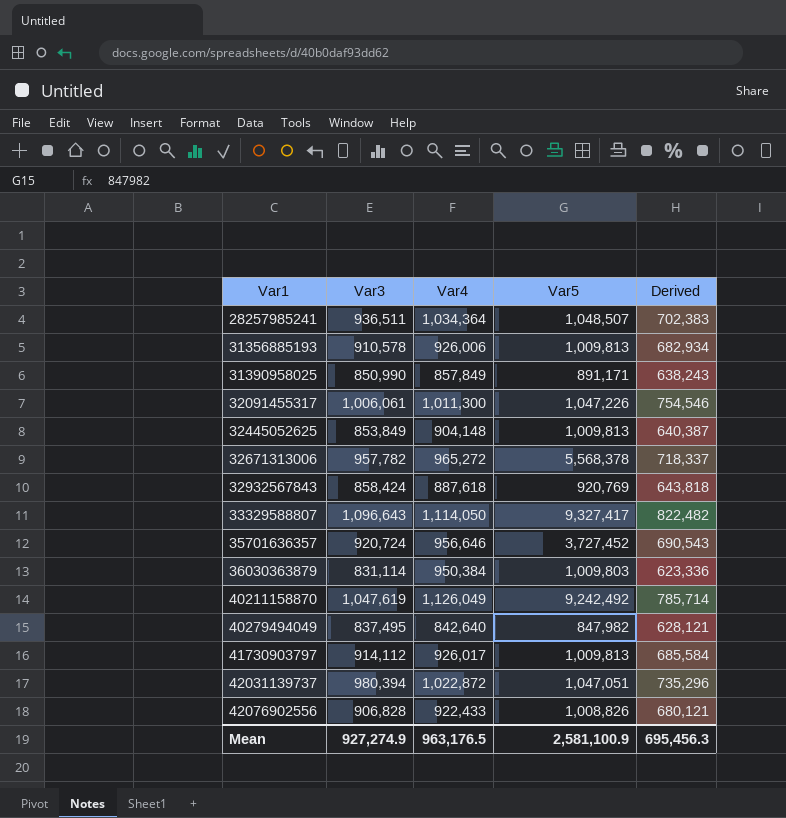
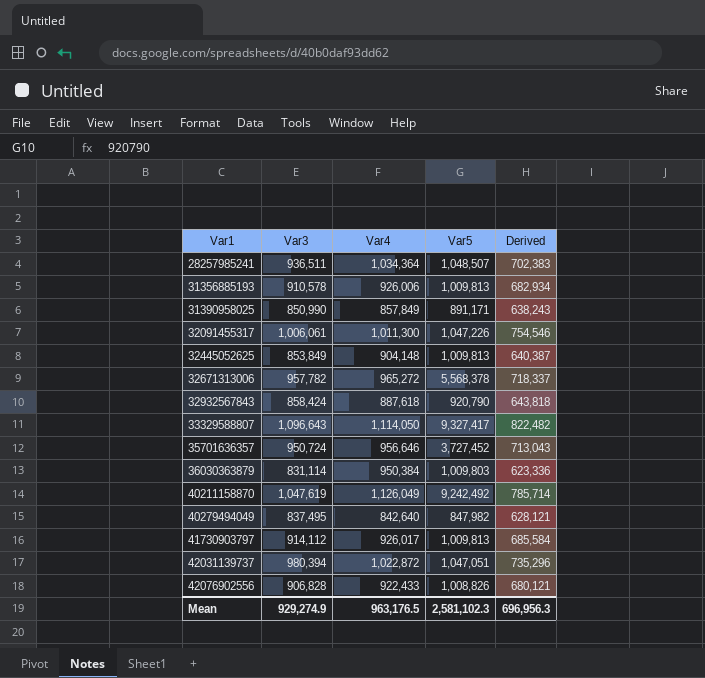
32932567843 | Var5: 920,769 -> 920,790
35701636357 | Var3: 920,724 -> 950,724
35701636357 | Derived: 690,543 -> 713,043
Mean | Var3: 927,274.9 -> 929,274.9
Mean | Var5: 2,581,100.9 -> 2,581,102.3
Mean | Derived: 695,456.3 -> 696,956.3

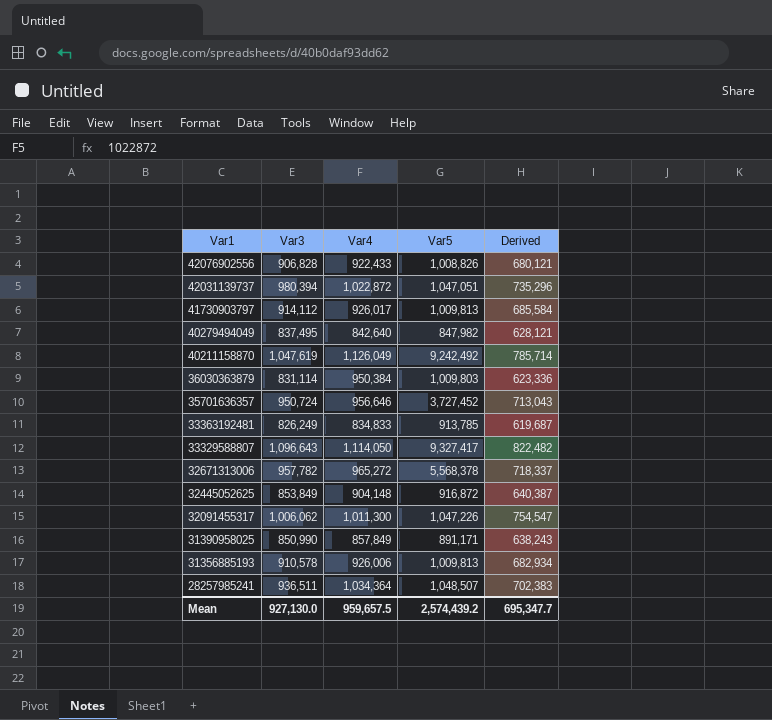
row order: Var1 ascending -> Var1 descending
row 32932567843: 858,424 | 887,618 | 920,790 | 643,818 -> none
row 33363192481: none -> 826,249 | 834,833 | 913,785 | 619,687
32445052625 | Var5: 1,009,813 -> 916,872
32091455317 | Var3: 1,006,061 -> 1,006,062
32091455317 | Derived: 754,546 -> 754,547
Mean | Var3: 929,274.9 -> 927,130.0
Mean | Var4: 963,176.5 -> 959,657.5
Mean | Var5: 2,581,102.3 -> 2,574,439.2
Mean | Derived: 696,956.3 -> 695,347.7

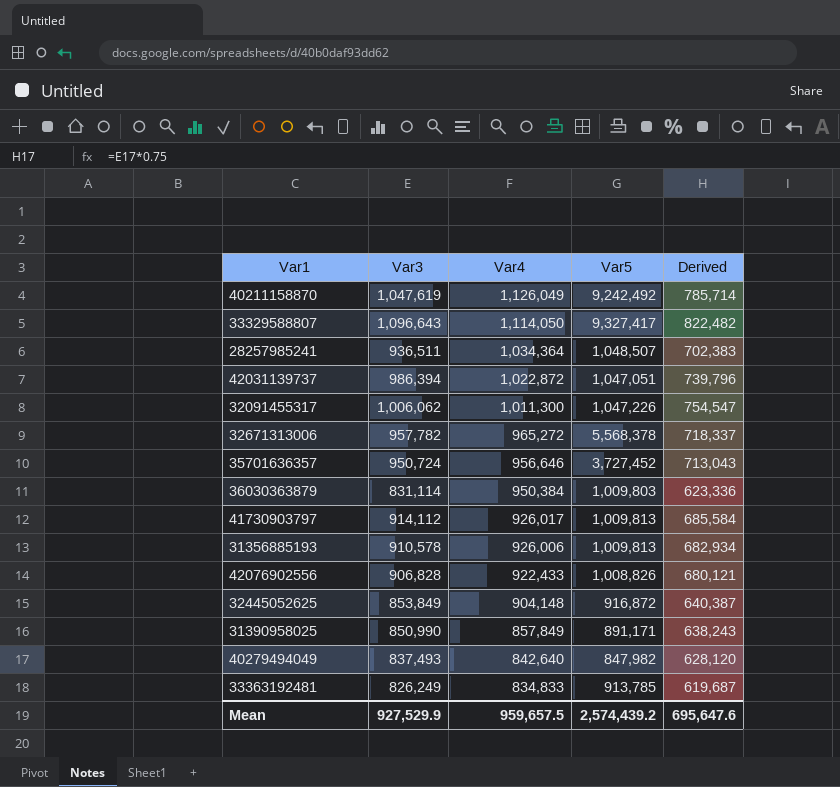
row order: Var1 descending -> Var4 descending
42031139737 | Var3: 980,394 -> 986,394
42031139737 | Derived: 735,296 -> 739,796
40279494049 | Var3: 837,495 -> 837,493
40279494049 | Derived: 628,121 -> 628,120
Mean | Var3: 927,130.0 -> 927,529.9
Mean | Derived: 695,347.7 -> 695,647.6

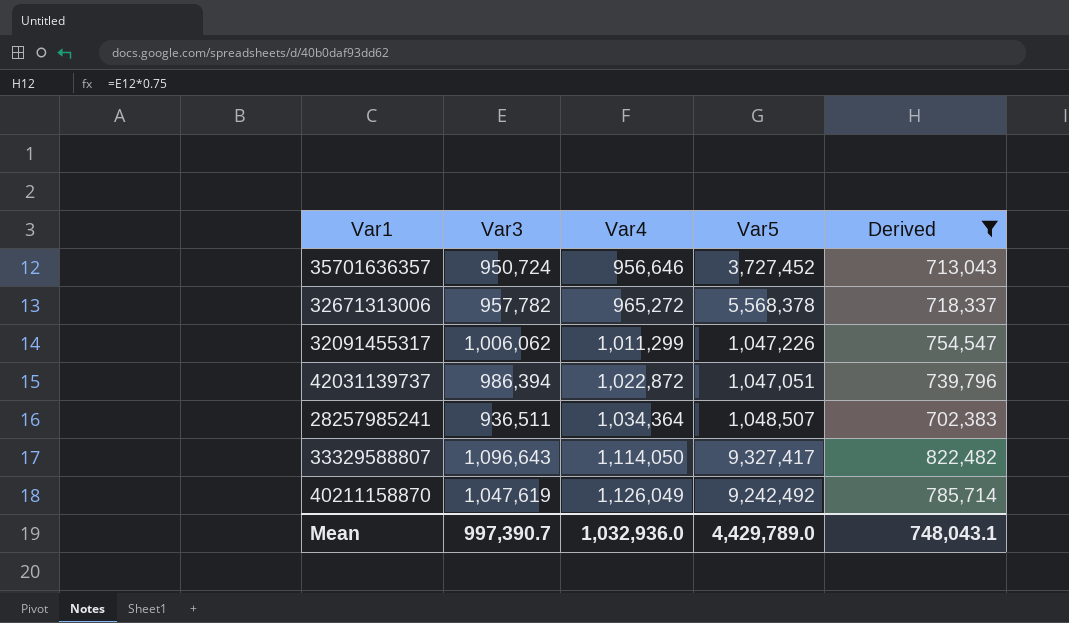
filter: none -> Derived >= 702,383
row order: Var4 descending -> Var4 ascending
32091455317 | Var4: 1,011,300 -> 1,011,299
Mean | Var3: 927,529.9 -> 997,390.7
Mean | Var4: 959,657.5 -> 1,032,936.0
Mean | Var5: 2,574,439.2 -> 4,429,789.0
Mean | Derived: 695,647.6 -> 748,043.1

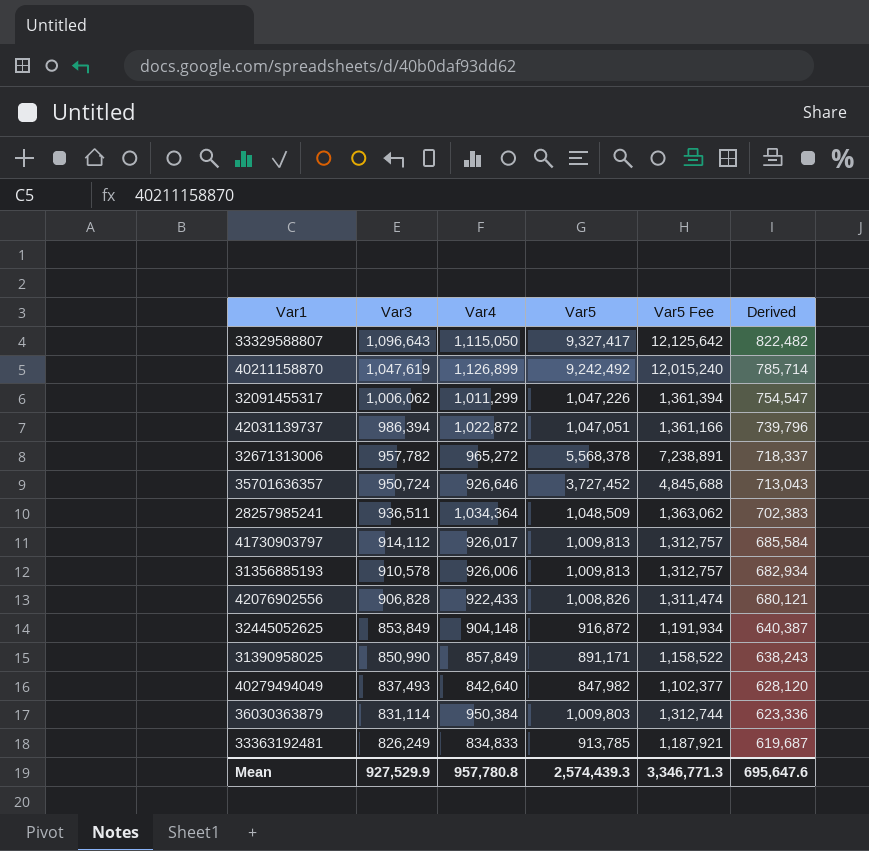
filter: Derived >= 702,383 -> none
row order: Var4 ascending -> Var3 descending
column Var5 Fee | formula: none -> [Var5] * 1.3
33329588807 | Var4: 1,114,050 -> 1,115,050
40211158870 | Var4: 1,126,049 -> 1,126,899
35701636357 | Var4: 956,646 -> 926,646
28257985241 | Var5: 1,048,507 -> 1,048,509
Mean | Var3: 997,390.7 -> 927,529.9
Mean | Var4: 1,032,936.0 -> 957,780.8
Mean | Var5: 4,429,789.0 -> 2,574,439.3
Mean | Derived: 748,043.1 -> 695,647.6

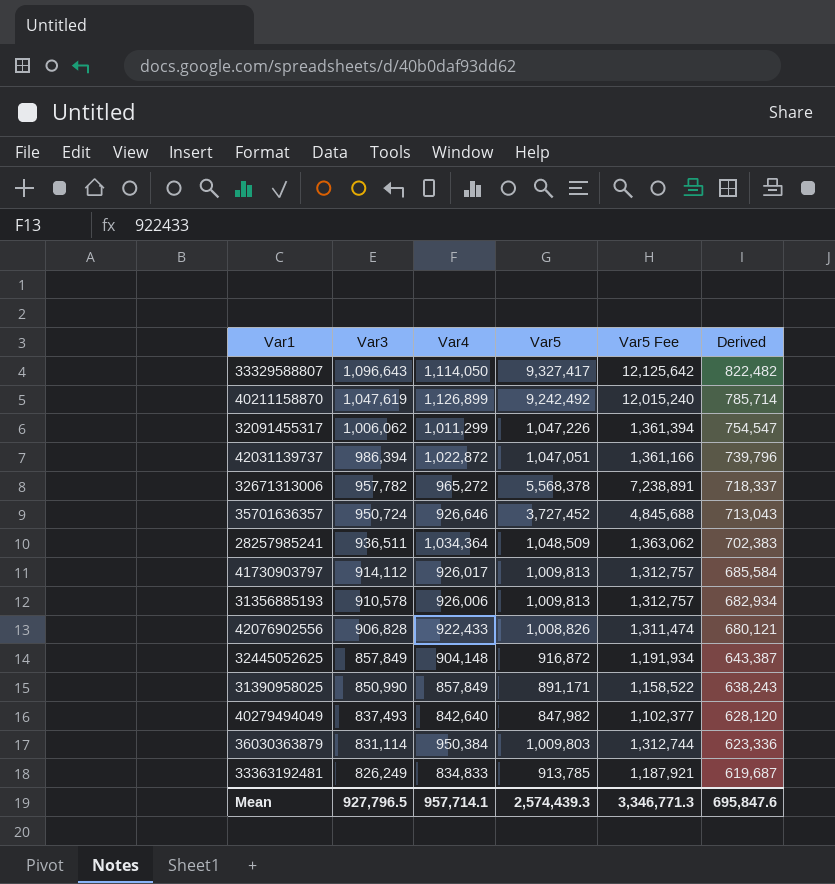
33329588807 | Var4: 1,115,050 -> 1,114,050
32445052625 | Var3: 853,849 -> 857,849
32445052625 | Derived: 640,387 -> 643,387
Mean | Var3: 927,529.9 -> 927,796.5
Mean | Var4: 957,780.8 -> 957,714.1
Mean | Derived: 695,647.6 -> 695,847.6

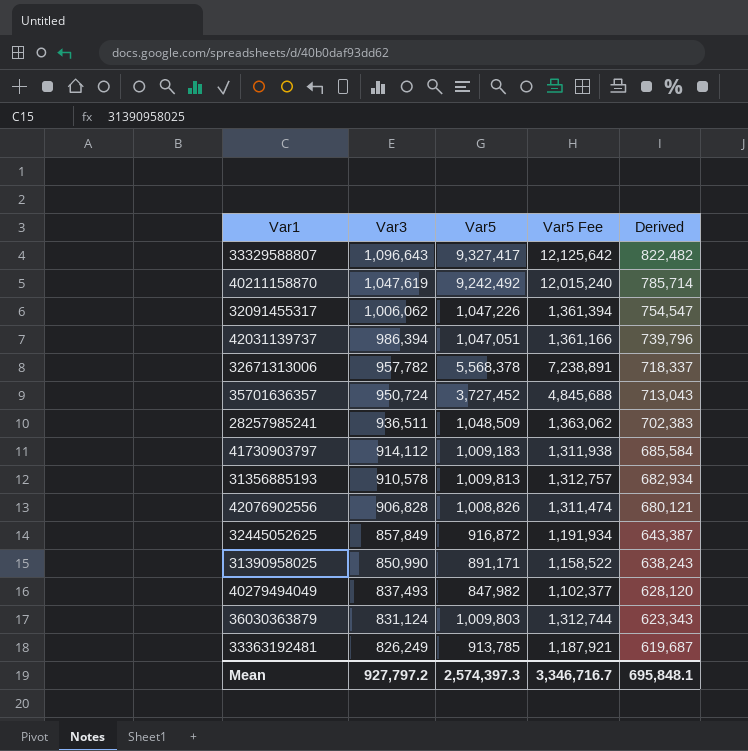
column Var4 | position: 3 -> none
41730903797 | Var5: 1,009,813 -> 1,009,183
41730903797 | Var5 Fee: 1,312,757 -> 1,311,938
36030363879 | Var3: 831,114 -> 831,124
36030363879 | Derived: 623,336 -> 623,343
Mean | Var3: 927,796.5 -> 927,797.2
Mean | Var5: 2,574,439.3 -> 2,574,397.3
Mean | Var5 Fee: 3,346,771.3 -> 3,346,716.7
Mean | Derived: 695,847.6 -> 695,848.1

